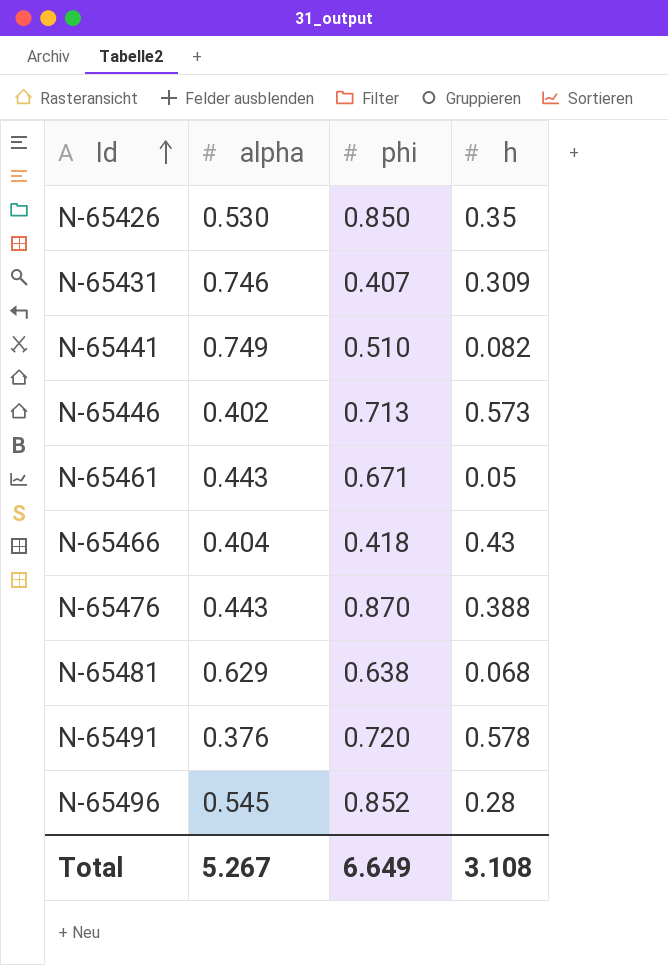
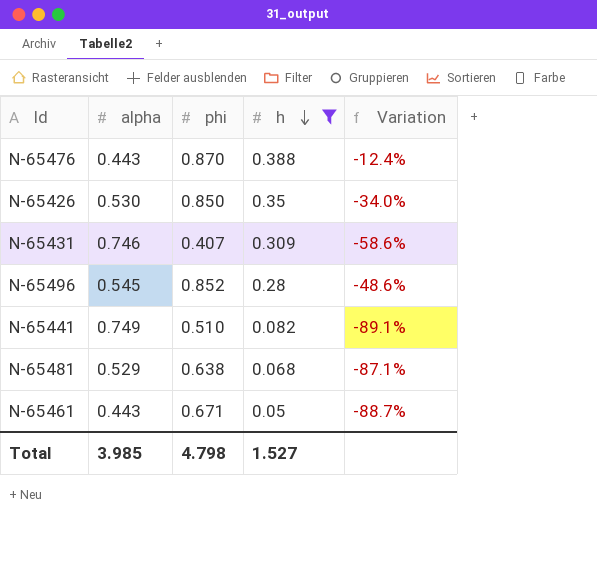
filter: none -> h <= 0.388
row order: Id ascending -> h descending
column Variation | formula: none -> ([h] - [alpha]) / [alpha]
N-65481 | alpha: 0.629 -> 0.529
Total | alpha: 5.267 -> 3.985
Total | phi: 6.649 -> 4.798
Total | h: 3.108 -> 1.527

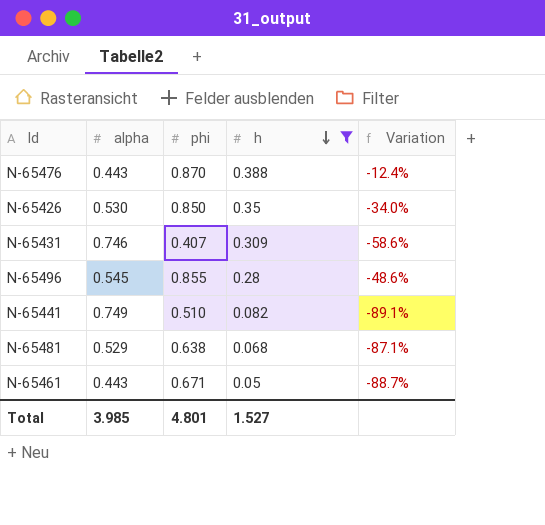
N-65496 | phi: 0.852 -> 0.855
Total | phi: 4.798 -> 4.801

